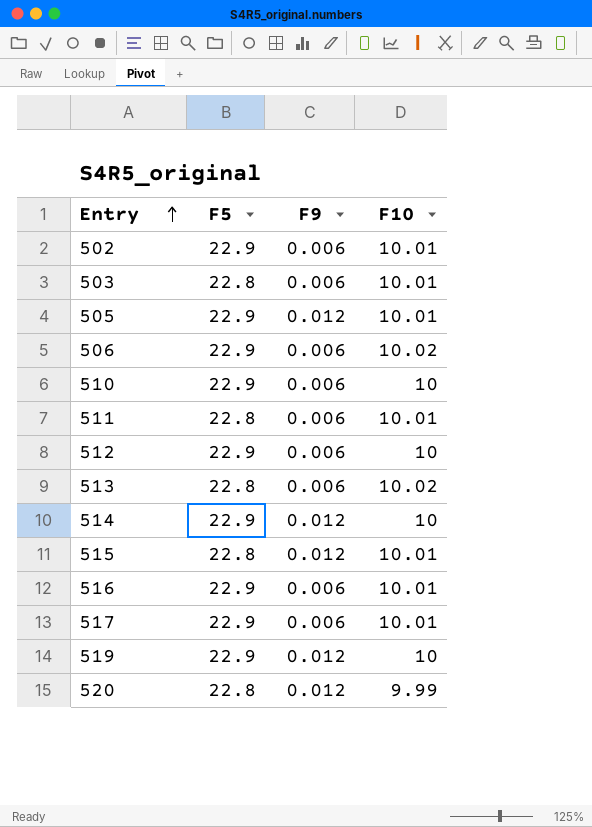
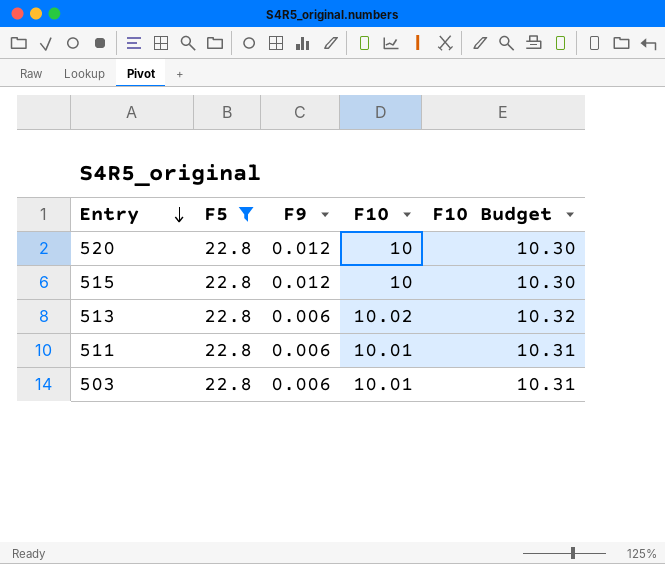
filter: none -> F5 = 22.8
row order: Entry ascending -> Entry descending
column F10 Budget | formula: none -> [F10] * 1.03
520 | F10: 9.99 -> 10
515 | F10: 10.01 -> 10

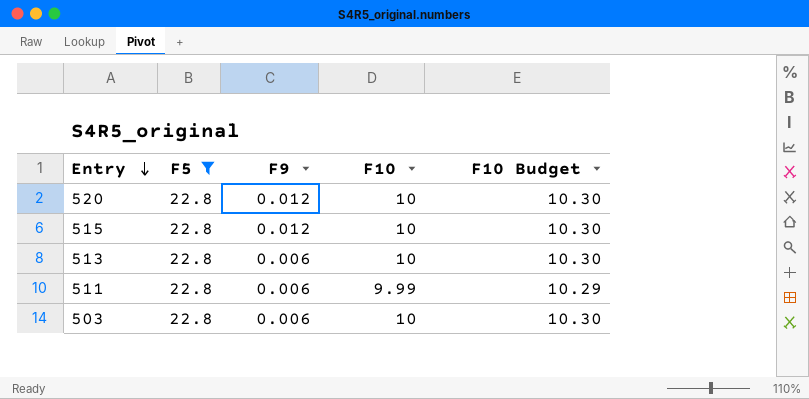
513 | F10: 10.02 -> 10
513 | F10 Budget: 10.32 -> 10.30
511 | F10: 10.01 -> 9.99
511 | F10 Budget: 10.31 -> 10.29
503 | F10: 10.01 -> 10
503 | F10 Budget: 10.31 -> 10.30

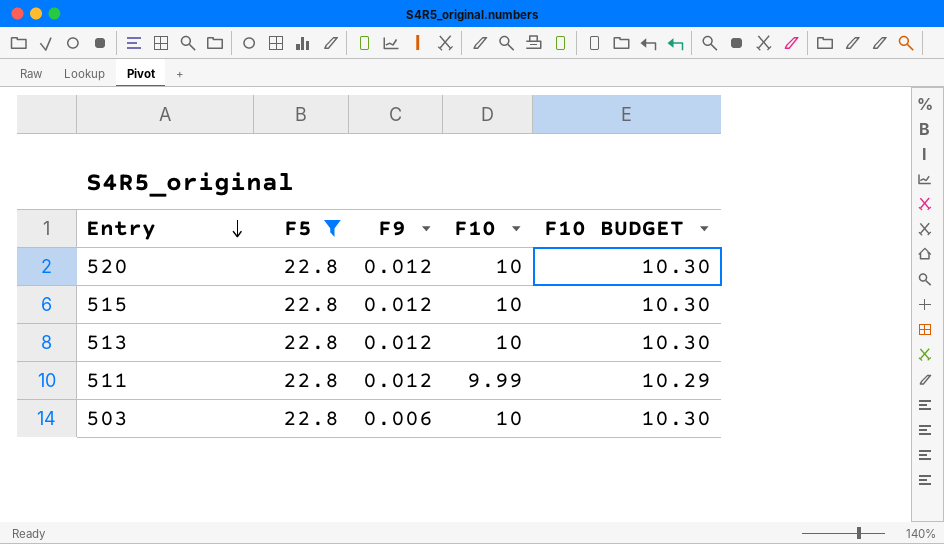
column name: F10 Budget -> F10 BUDGET
513 | F9: 0.006 -> 0.012
511 | F9: 0.006 -> 0.012

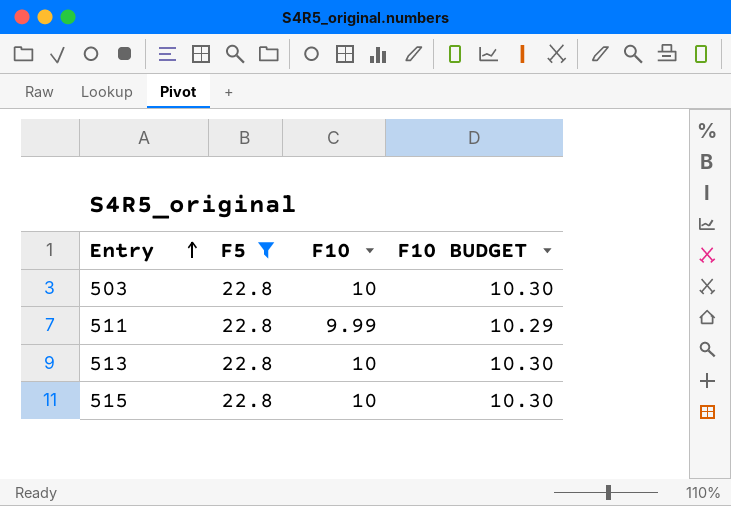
row order: Entry descending -> Entry ascending
column F9 | position: 3 -> none
row 520: 22.8 | 0.012 | 10 | 10.30 -> none

